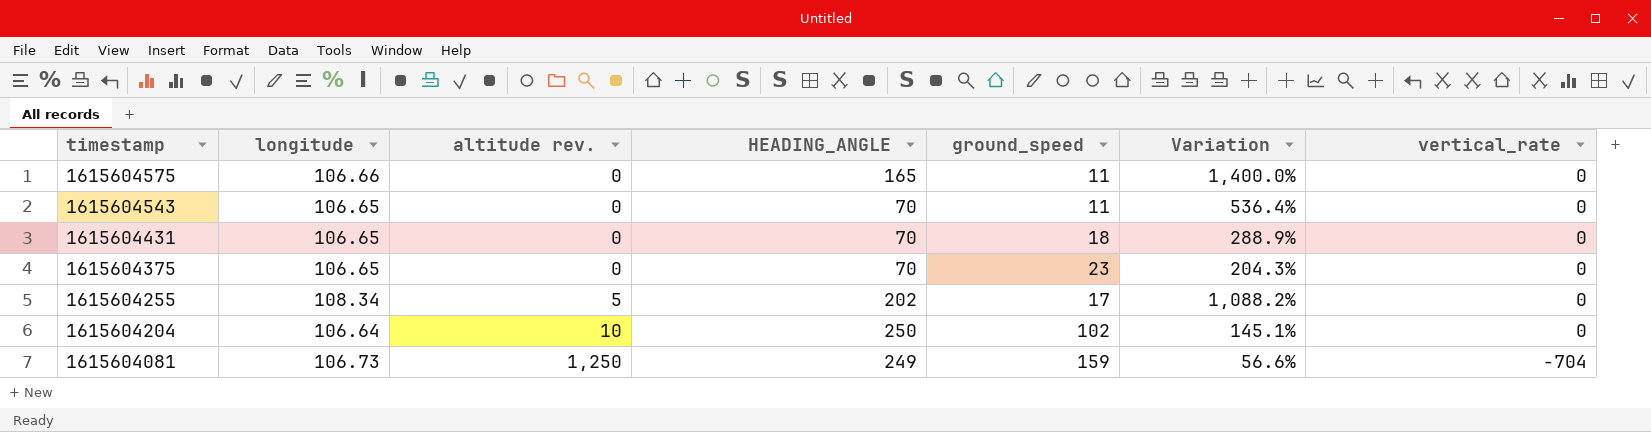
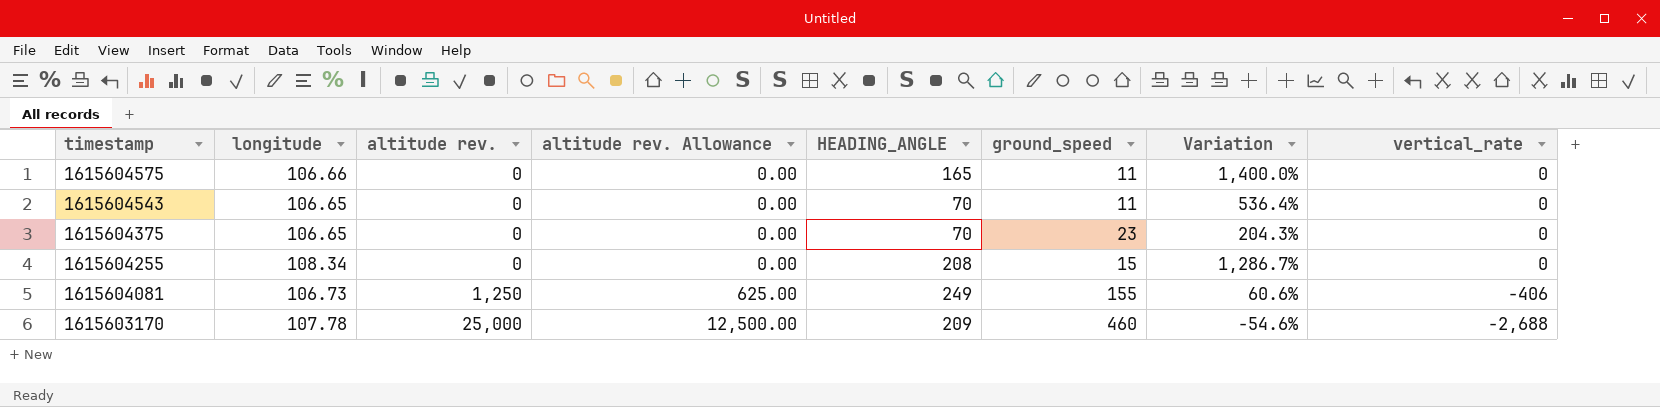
column altitude rev. Allowance | formula: none -> [altitude rev.] * 0.5
row 1615604431: 106.65 | 0 | 70 | 18 | 288.9% | 0 -> none
row 1615604204: 106.64 | 10 | 250 | 102 | 145.1% | 0 -> none
1615604255 | altitude rev.: 5 -> 0
1615604255 | HEADING_ANGLE: 202 -> 208
1615604255 | ground_speed: 17 -> 15
1615604255 | Variation: 1,088.2% -> 1,286.7%
1615604081 | ground_speed: 159 -> 155
1615604081 | Variation: 56.6% -> 60.6%
1615604081 | vertical_rate: -704 -> -406
row 1615603170: none -> 107.78 | 25,000 | 12,500.00 | 209 | 460 | -54.6% | -2,688

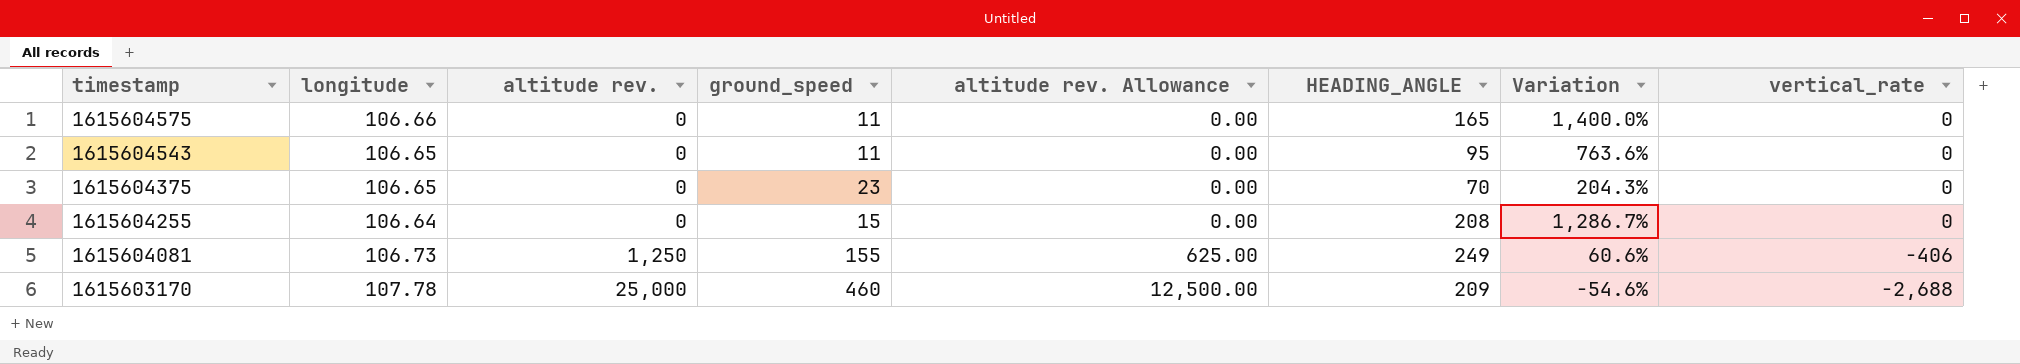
column ground_speed | position: 6 -> 4
1615604543 | HEADING_ANGLE: 70 -> 95
1615604543 | Variation: 536.4% -> 763.6%
1615604255 | longitude: 108.34 -> 106.64

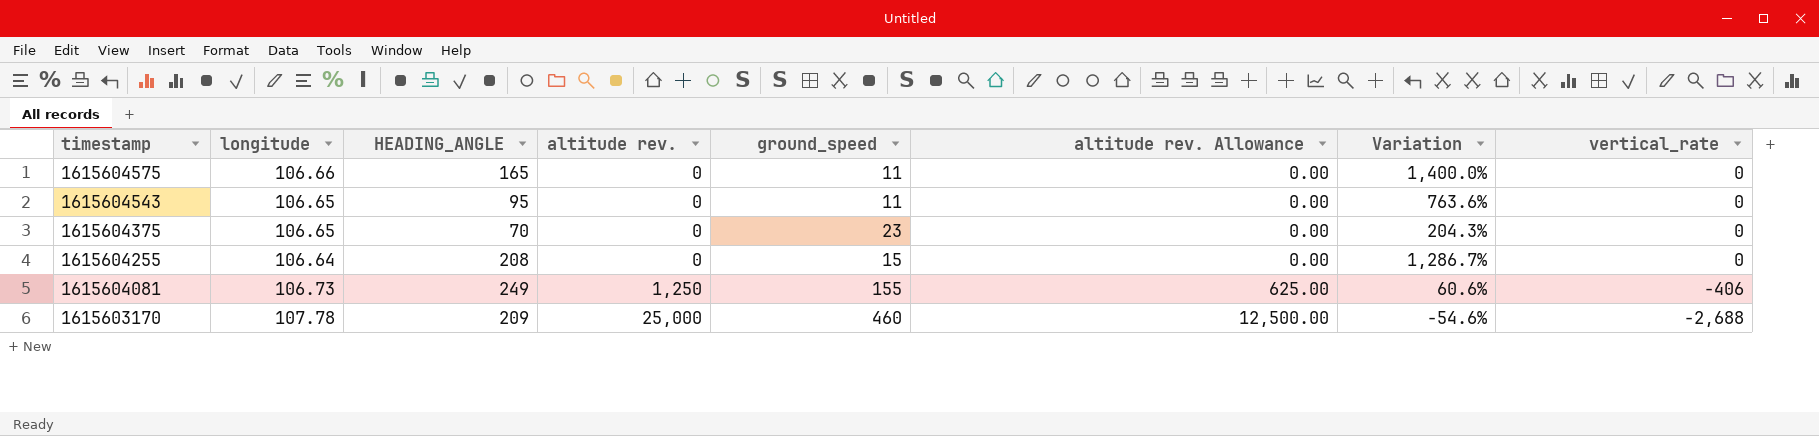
column HEADING_ANGLE | position: 6 -> 3

